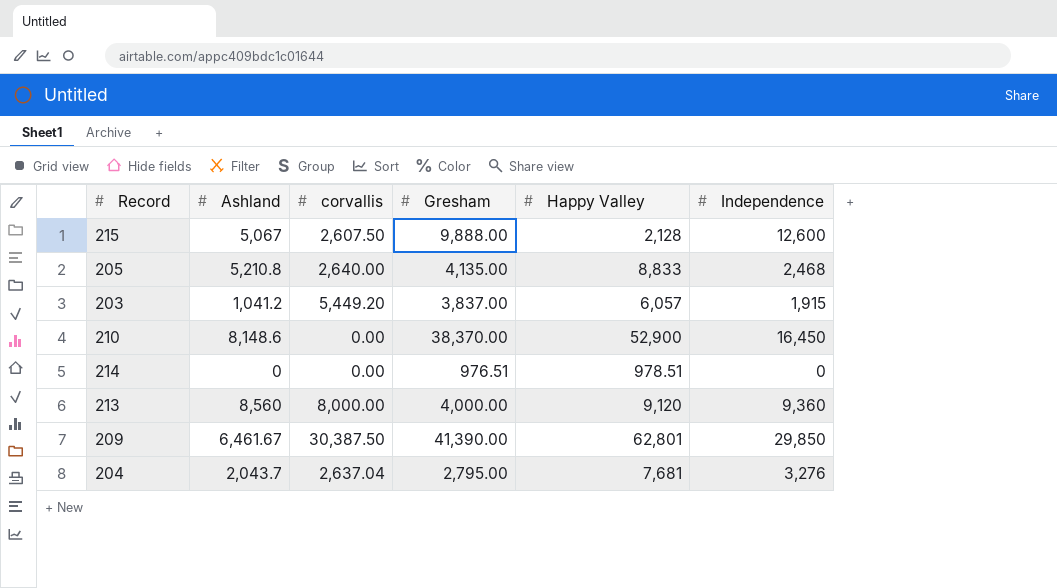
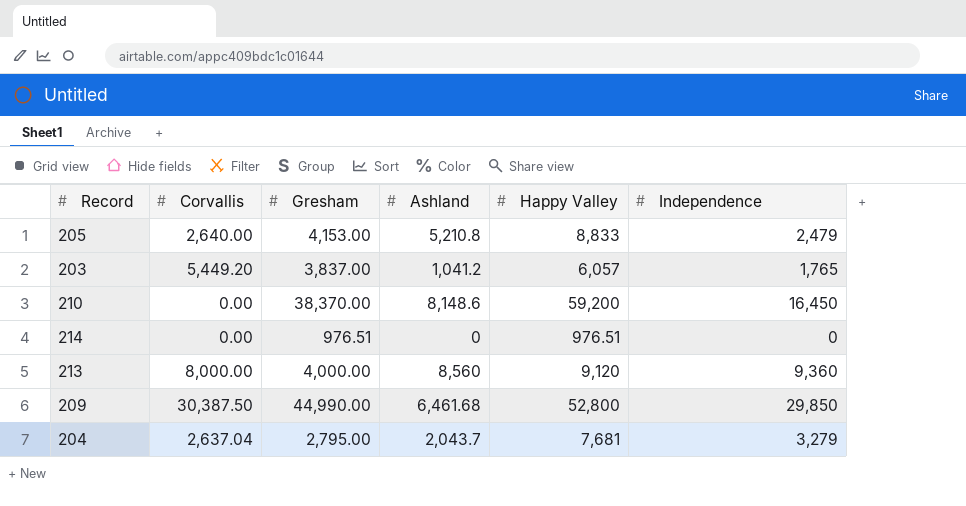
column name: corvallis -> Corvallis
column Ashland | position: 2 -> 4
row 215: 5,067 | 2,607.50 | 9,888.00 | 2,128 | 12,600 -> none
205 | Gresham: 4,135.00 -> 4,153.00
205 | Independence: 2,468 -> 2,479
203 | Independence: 1,915 -> 1,765
210 | Happy Valley: 52,900 -> 59,200
214 | Happy Valley: 978.51 -> 976.51
209 | Gresham: 41,390.00 -> 44,990.00
209 | Ashland: 6,461.67 -> 6,461.68
209 | Happy Valley: 62,801 -> 52,800
204 | Independence: 3,276 -> 3,279

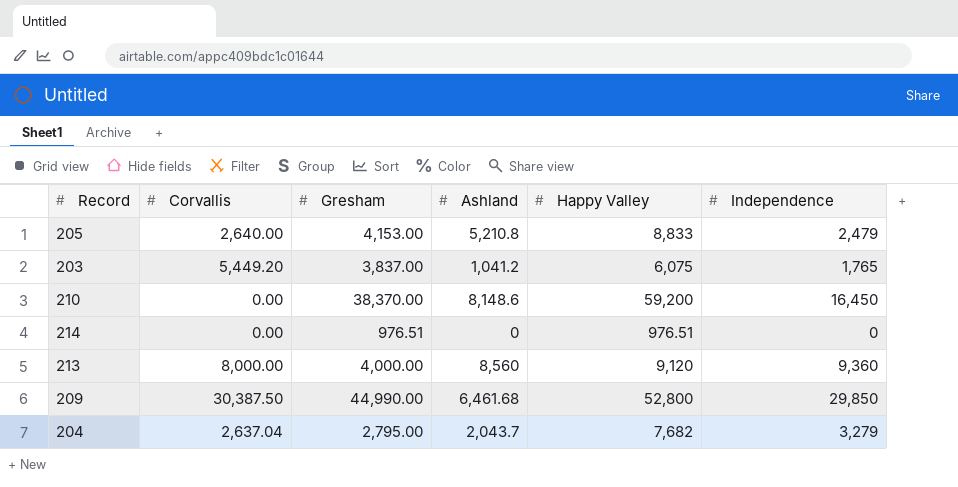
203 | Happy Valley: 6,057 -> 6,075
204 | Happy Valley: 7,681 -> 7,682

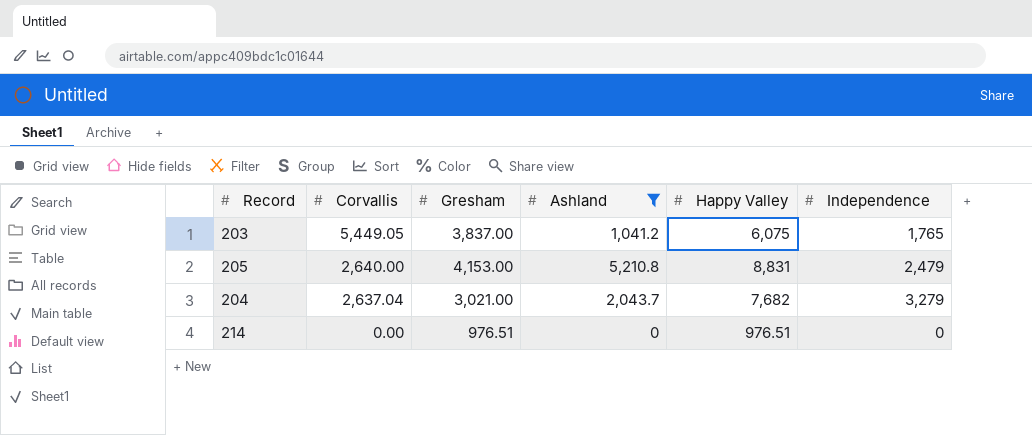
filter: none -> Ashland <= 5,210.8
row order: none -> Corvallis descending
203 | Corvallis: 5,449.20 -> 5,449.05
205 | Happy Valley: 8,833 -> 8,831
204 | Gresham: 2,795.00 -> 3,021.00

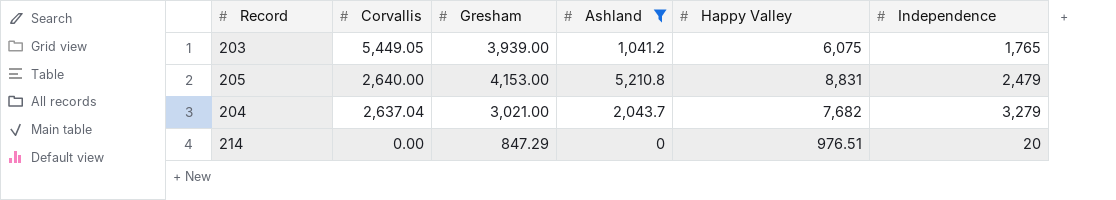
203 | Gresham: 3,837.00 -> 3,939.00
214 | Gresham: 976.51 -> 847.29
214 | Independence: 0 -> 20

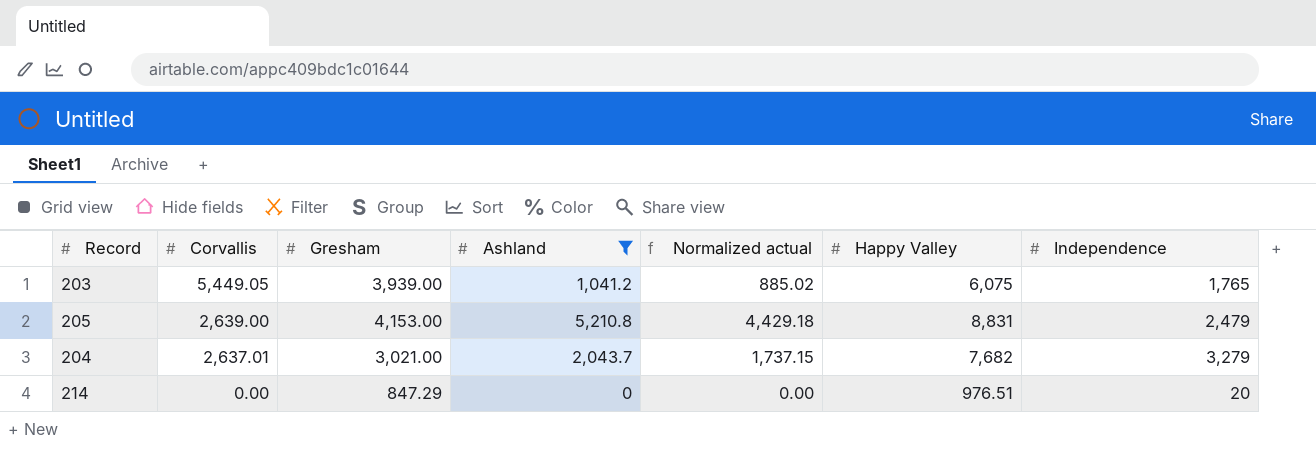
column Normalized actual | formula: none -> [Ashland] * 0.85
205 | Corvallis: 2,640.00 -> 2,639.00
204 | Corvallis: 2,637.04 -> 2,637.01

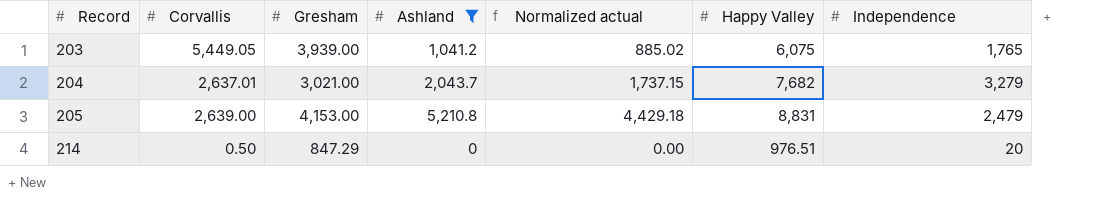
row order: Corvallis descending -> Record ascending
214 | Corvallis: 0.00 -> 0.50

